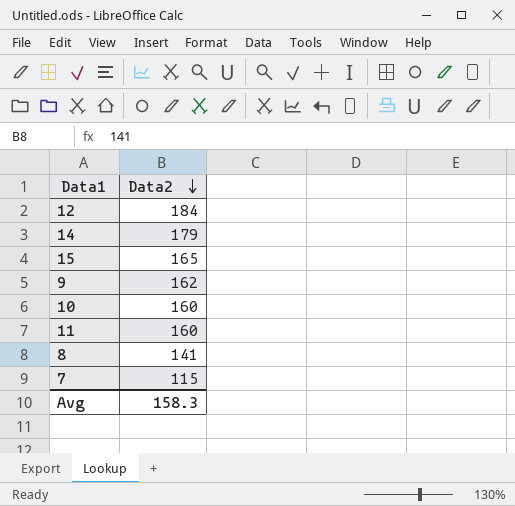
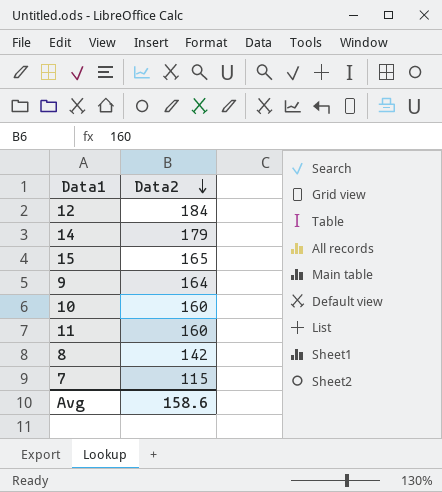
9 | Data2: 162 -> 164
8 | Data2: 141 -> 142
Avg | Data2: 158.3 -> 158.6

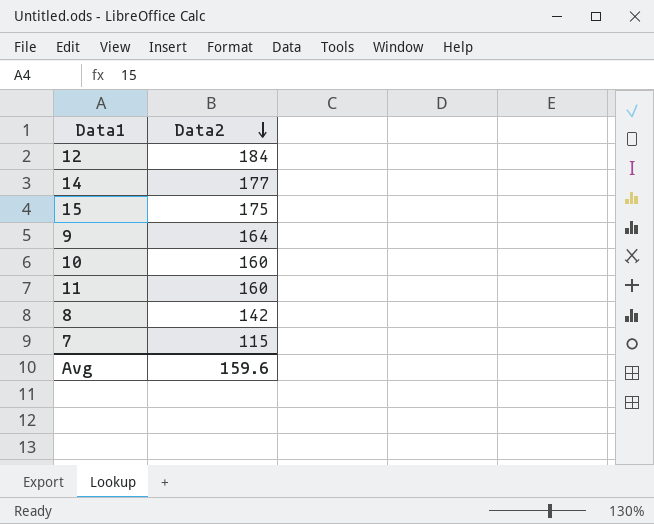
14 | Data2: 179 -> 177
15 | Data2: 165 -> 175
Avg | Data2: 158.6 -> 159.6

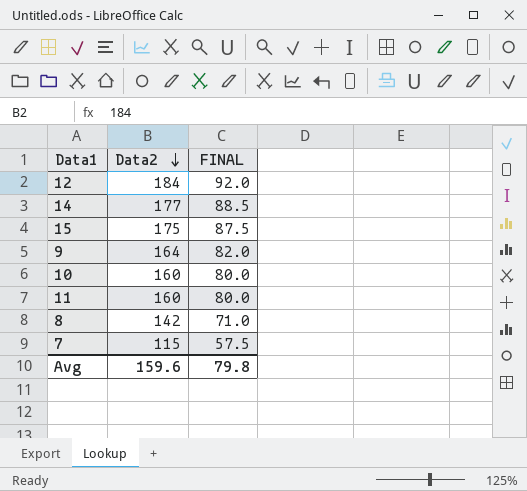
column FINAL | formula: none -> [Data2] * 0.5

